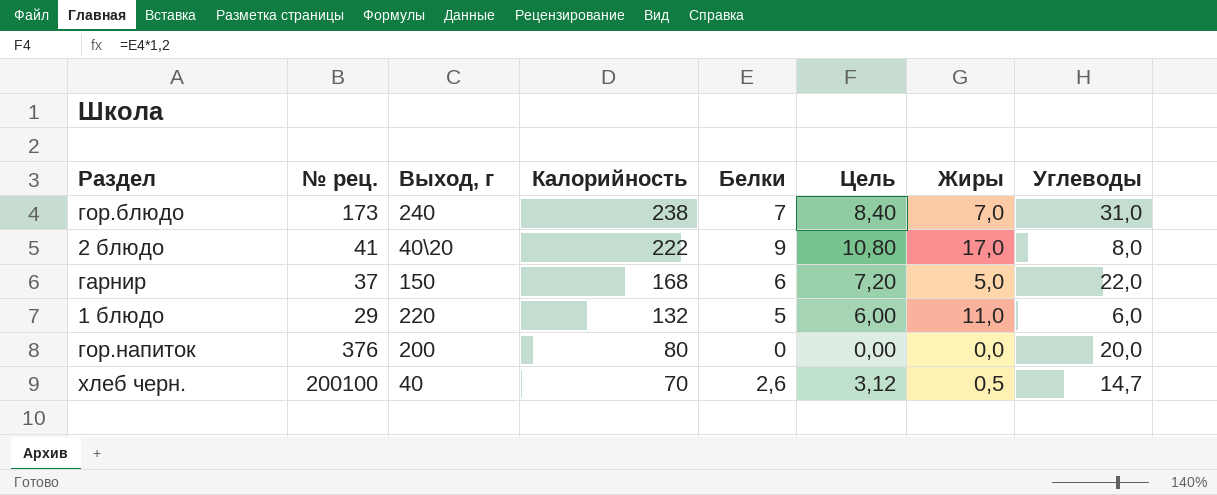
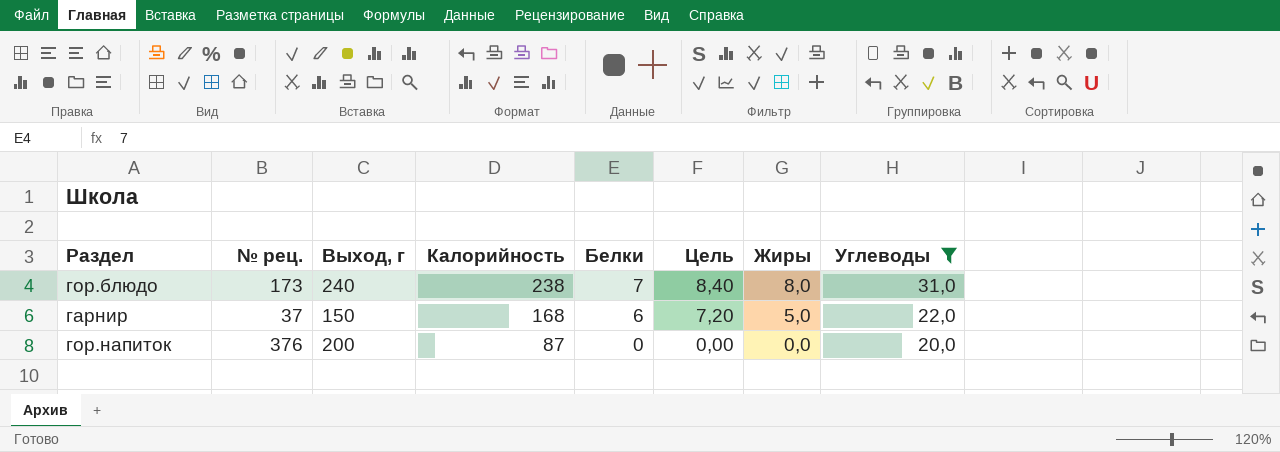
filter: none -> Углеводы >= 20,0
гор.блюдо | Жиры: 7,0 -> 8,0
гор.напиток | Калорийность: 80 -> 87

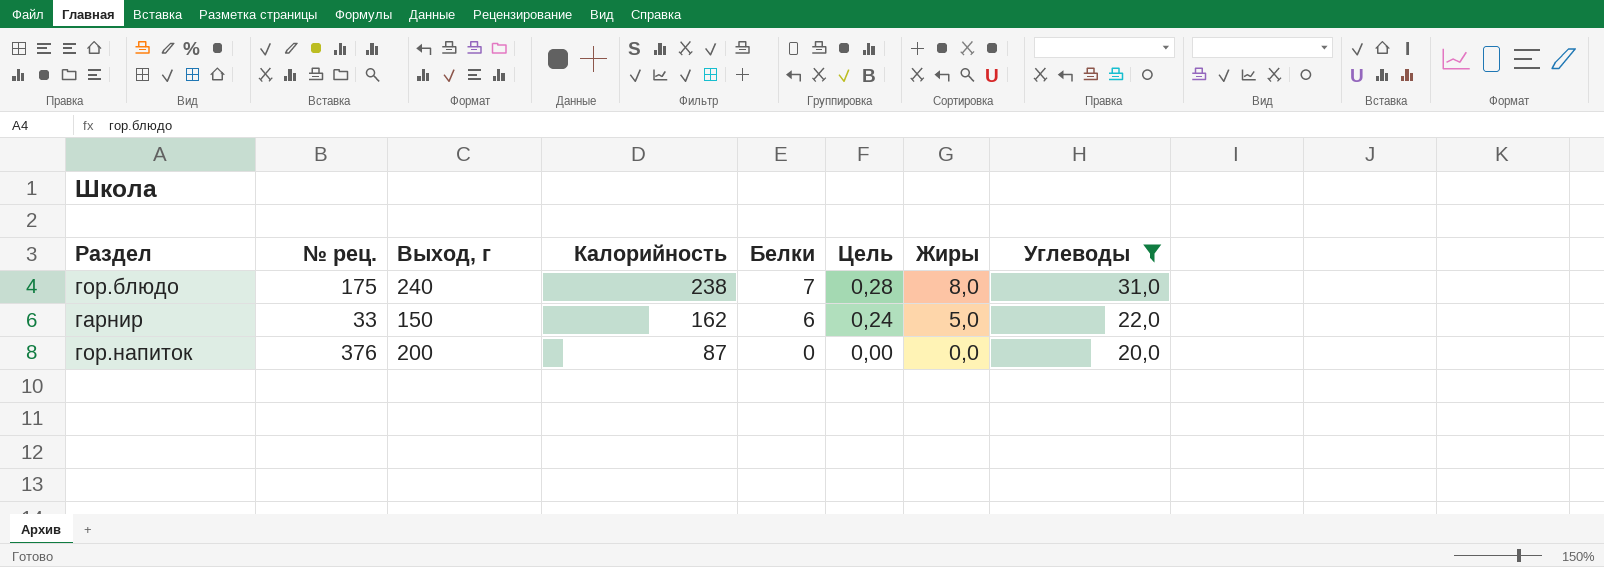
column Цель | formula: [Белки] * 1,2 -> [Белки] * 0,04
гор.блюдо | № рец.: 173 -> 175
гарнир | № рец.: 37 -> 33
гарнир | Калорийность: 168 -> 162

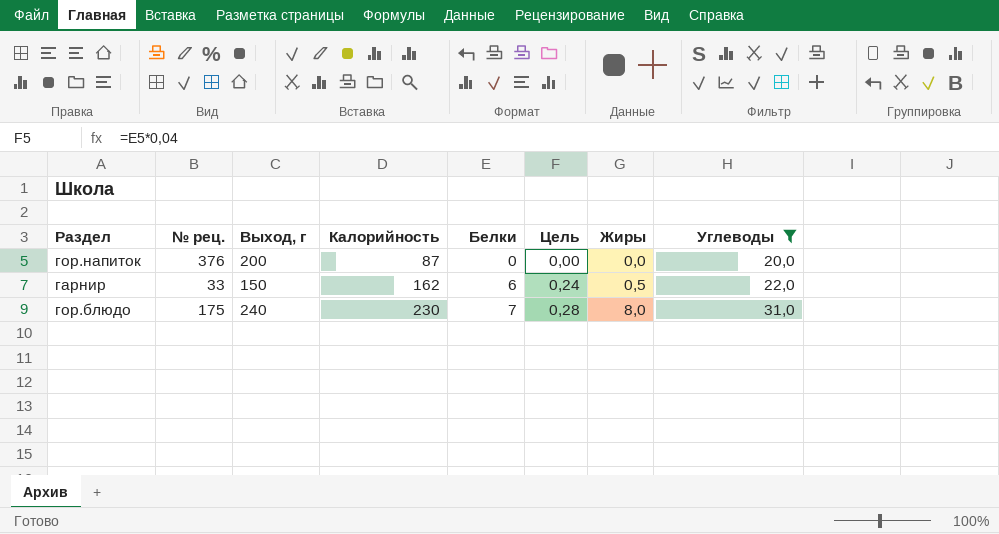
row order: Калорийность descending -> Калорийность ascending
гарнир | Жиры: 5,0 -> 0,5
гор.блюдо | Калорийность: 238 -> 230

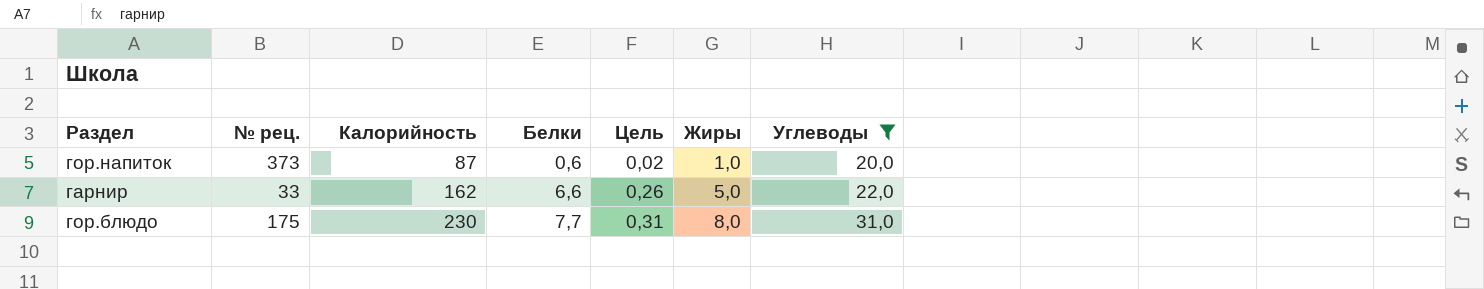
column Выход, г | position: 3 -> none
гор.напиток | № рец.: 376 -> 373
гор.напиток | Белки: 0 -> 0,6
гор.напиток | Цель: 0,00 -> 0,02
гор.напиток | Жиры: 0,0 -> 1,0
гарнир | Белки: 6 -> 6,6
гарнир | Цель: 0,24 -> 0,26
гарнир | Жиры: 0,5 -> 5,0
гор.блюдо | Белки: 7 -> 7,7
гор.блюдо | Цель: 0,28 -> 0,31

